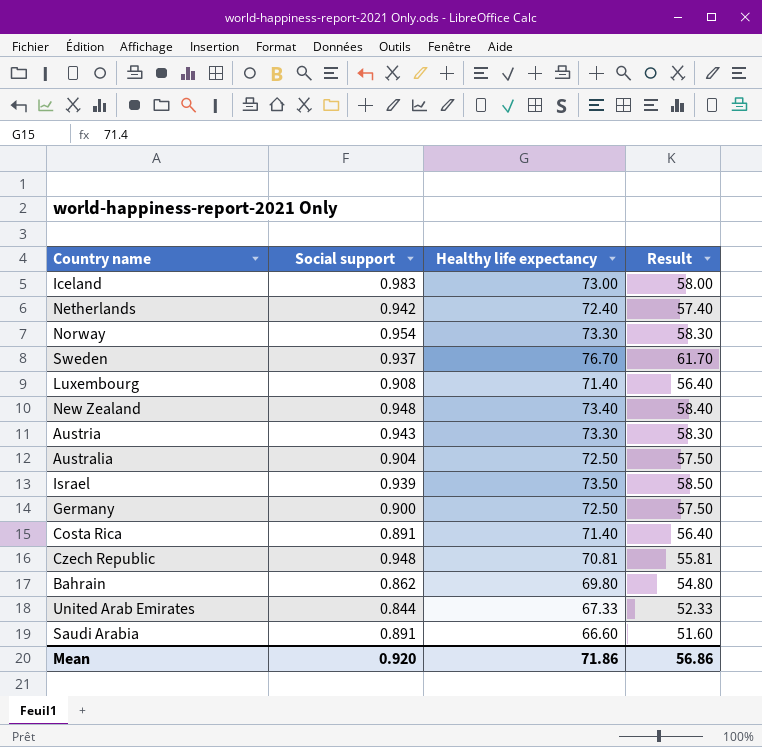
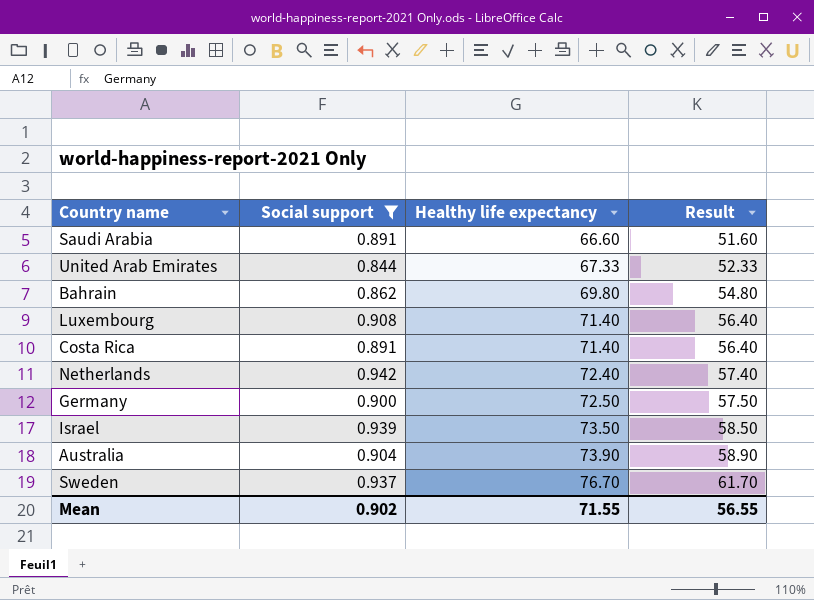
filter: none -> Social support <= 0.942
row order: none -> Healthy life expectancy ascending
Australia | Healthy life expectancy: 72.50 -> 73.90
Australia | Result: 57.50 -> 58.90
Mean | Social support: 0.920 -> 0.902
Mean | Healthy life expectancy: 71.86 -> 71.55
Mean | Result: 56.86 -> 56.55

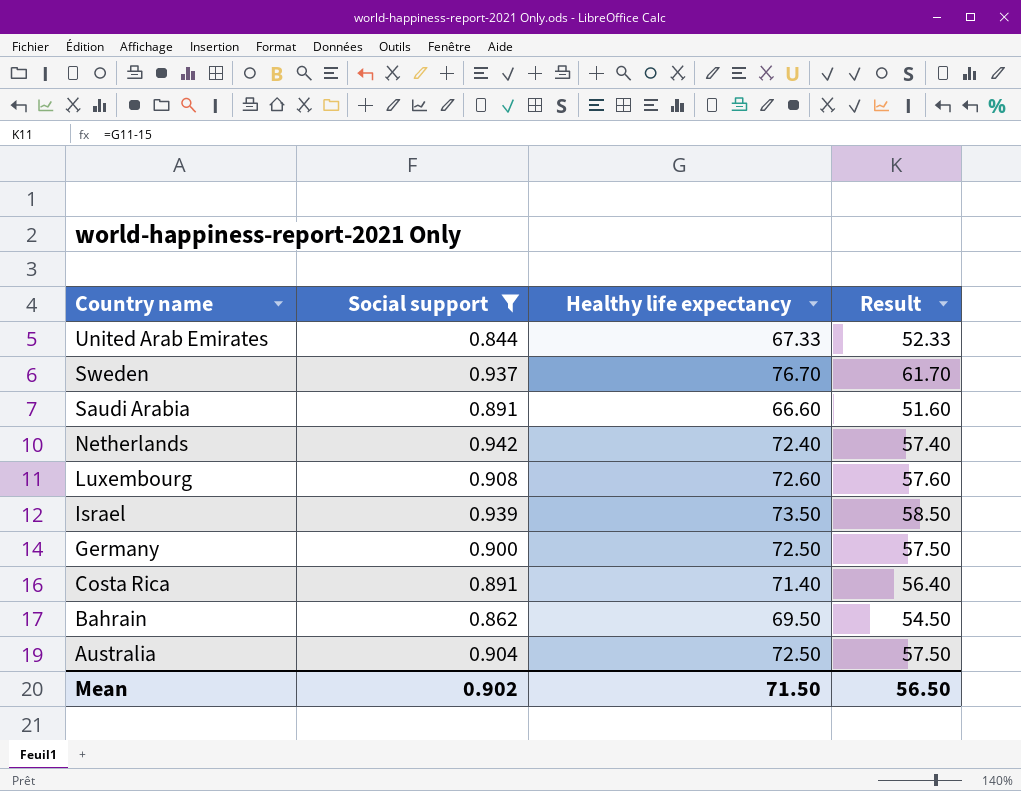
row order: Healthy life expectancy ascending -> Country name descending
Luxembourg | Healthy life expectancy: 71.40 -> 72.60
Luxembourg | Result: 56.40 -> 57.60
Bahrain | Healthy life expectancy: 69.80 -> 69.50
Bahrain | Result: 54.80 -> 54.50
Australia | Healthy life expectancy: 73.90 -> 72.50
Australia | Result: 58.90 -> 57.50
Mean | Healthy life expectancy: 71.55 -> 71.50
Mean | Result: 56.55 -> 56.50

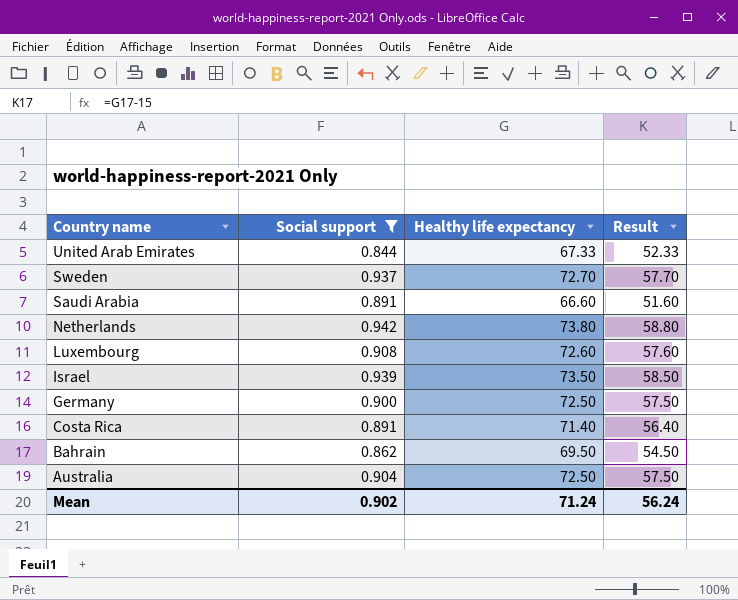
Sweden | Healthy life expectancy: 76.70 -> 72.70
Sweden | Result: 61.70 -> 57.70
Netherlands | Healthy life expectancy: 72.40 -> 73.80
Netherlands | Result: 57.40 -> 58.80
Mean | Healthy life expectancy: 71.50 -> 71.24
Mean | Result: 56.50 -> 56.24

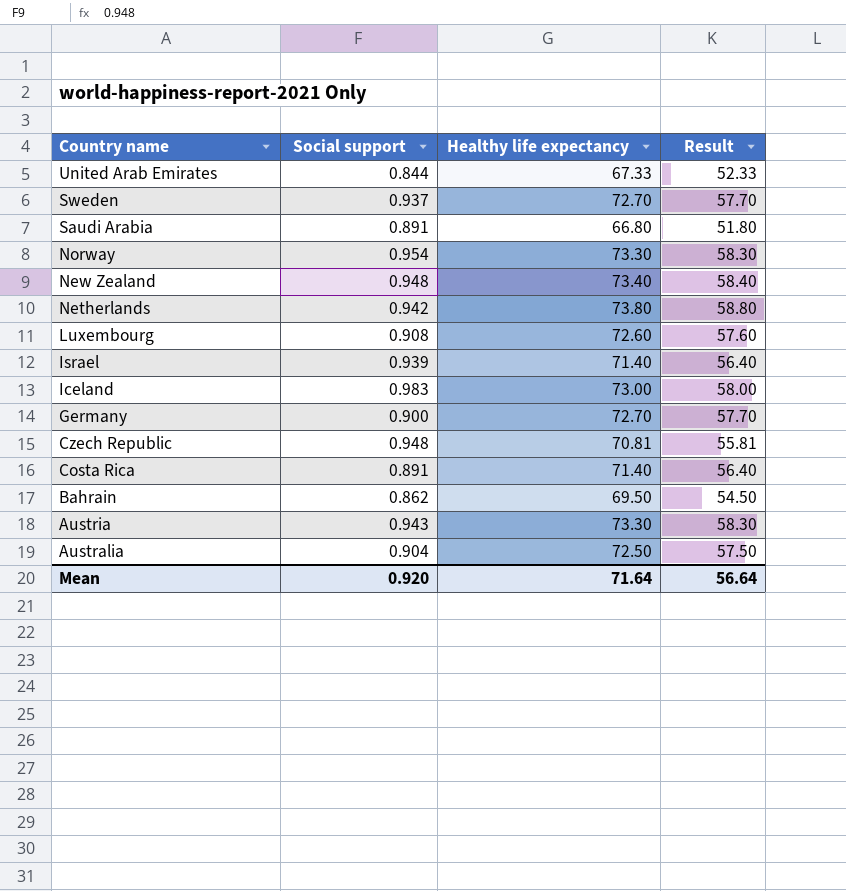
filter: Social support <= 0.942 -> none
Saudi Arabia | Healthy life expectancy: 66.60 -> 66.80
Saudi Arabia | Result: 51.60 -> 51.80
Israel | Healthy life expectancy: 73.50 -> 71.40
Israel | Result: 58.50 -> 56.40
Germany | Healthy life expectancy: 72.50 -> 72.70
Germany | Result: 57.50 -> 57.70
Mean | Social support: 0.902 -> 0.920
Mean | Healthy life expectancy: 71.24 -> 71.64
Mean | Result: 56.24 -> 56.64

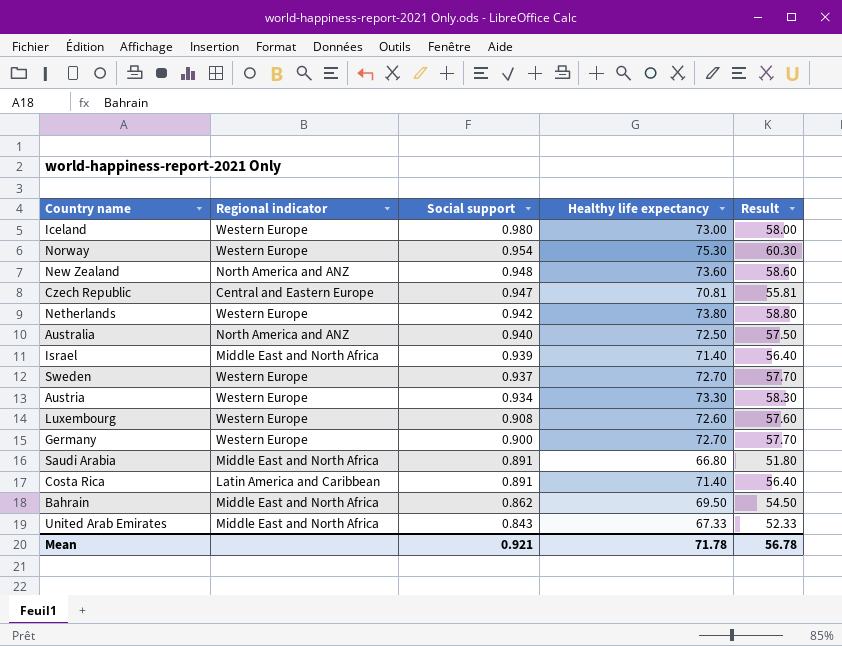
row order: Country name descending -> Social support descending
column Regional indicator | position: none -> 2
Iceland | Social support: 0.983 -> 0.980
Norway | Healthy life expectancy: 73.30 -> 75.30
Norway | Result: 58.30 -> 60.30
New Zealand | Healthy life expectancy: 73.40 -> 73.60
New Zealand | Result: 58.40 -> 58.60
Czech Republic | Social support: 0.948 -> 0.947
Australia | Social support: 0.904 -> 0.940
Austria | Social support: 0.943 -> 0.934
United Arab Emirates | Social support: 0.844 -> 0.843
Mean | Social support: 0.920 -> 0.921
Mean | Healthy life expectancy: 71.64 -> 71.78
Mean | Result: 56.64 -> 56.78

